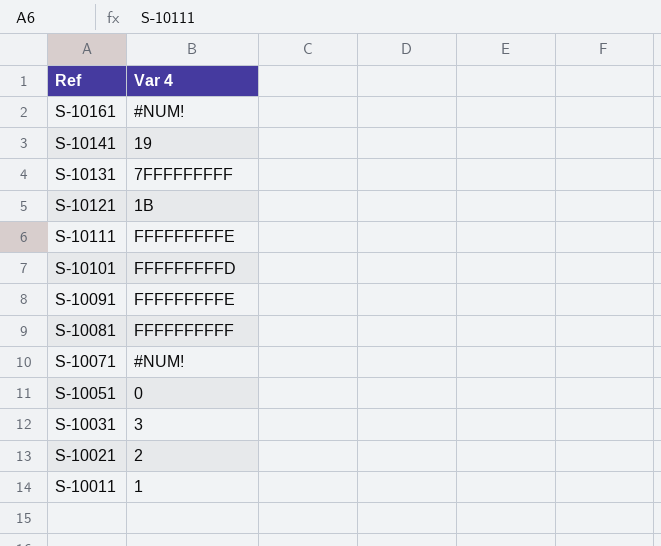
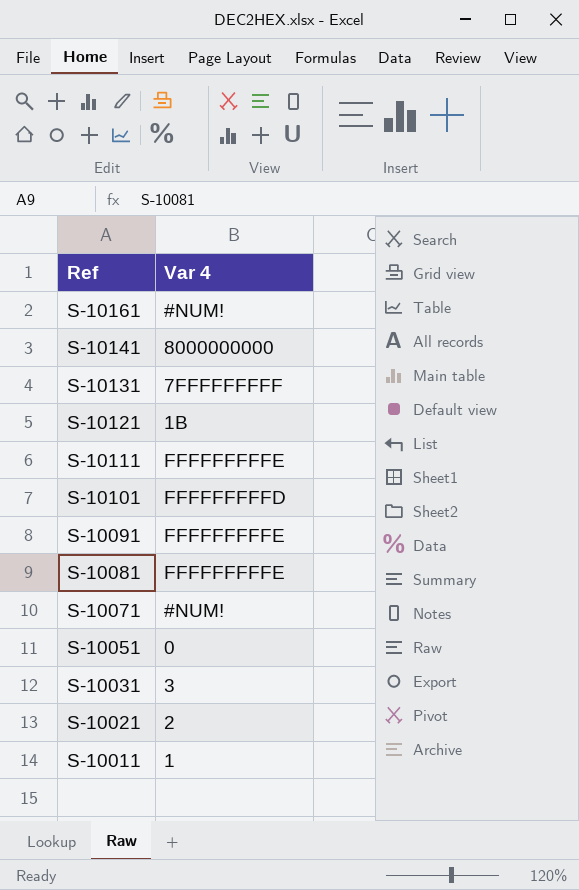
S-10141 | Var 4: 19 -> 8000000000
S-10081 | Var 4: FFFFFFFFFF -> FFFFFFFFFE

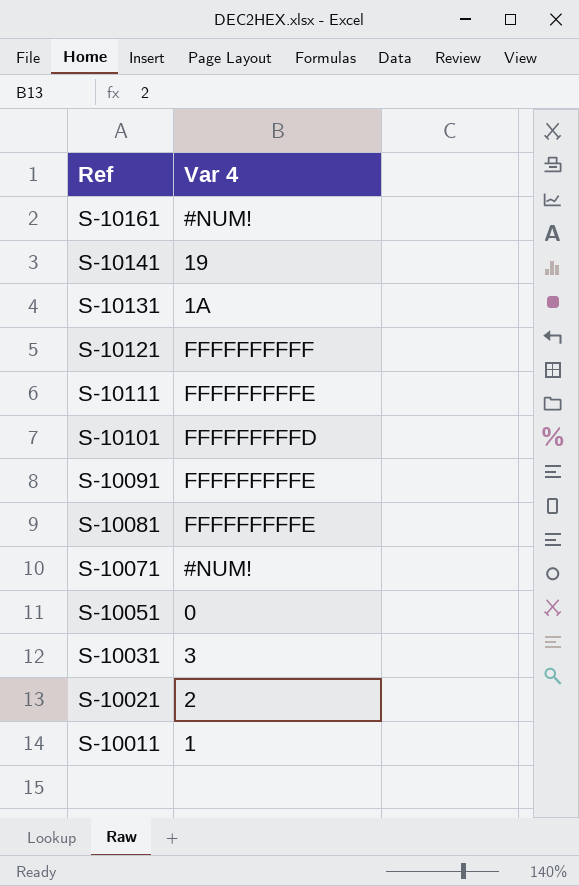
S-10141 | Var 4: 8000000000 -> 19
S-10131 | Var 4: 7FFFFFFFFF -> 1A
S-10121 | Var 4: 1B -> FFFFFFFFFF

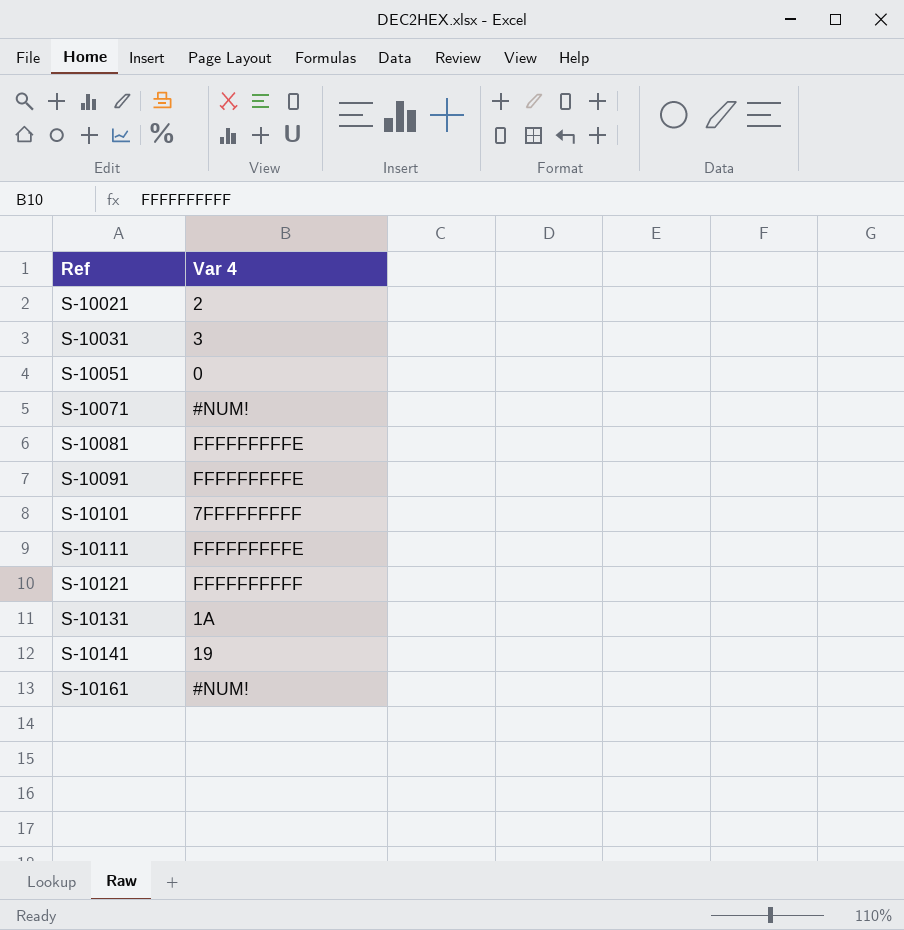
row order: Ref descending -> Ref ascending
row S-10011: 1 -> none
S-10101 | Var 4: FFFFFFFFFD -> 7FFFFFFFFF

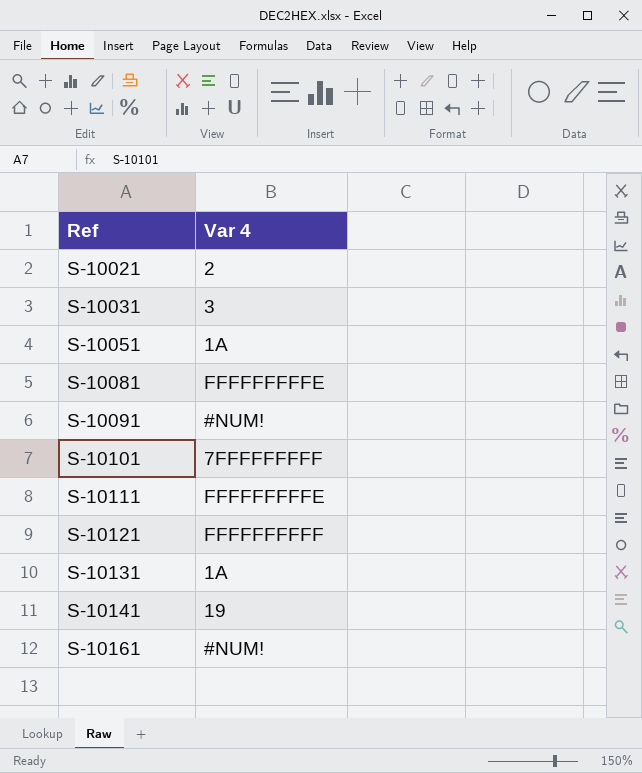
row S-10071: #NUM! -> none
S-10051 | Var 4: 0 -> 1A
S-10091 | Var 4: FFFFFFFFFE -> #NUM!

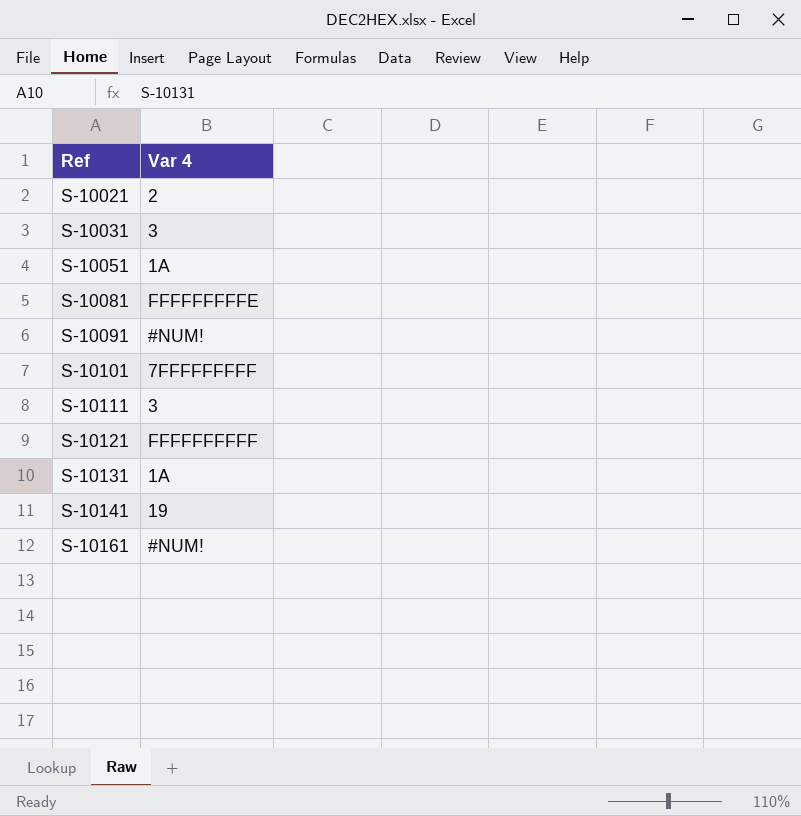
S-10111 | Var 4: FFFFFFFFFE -> 3

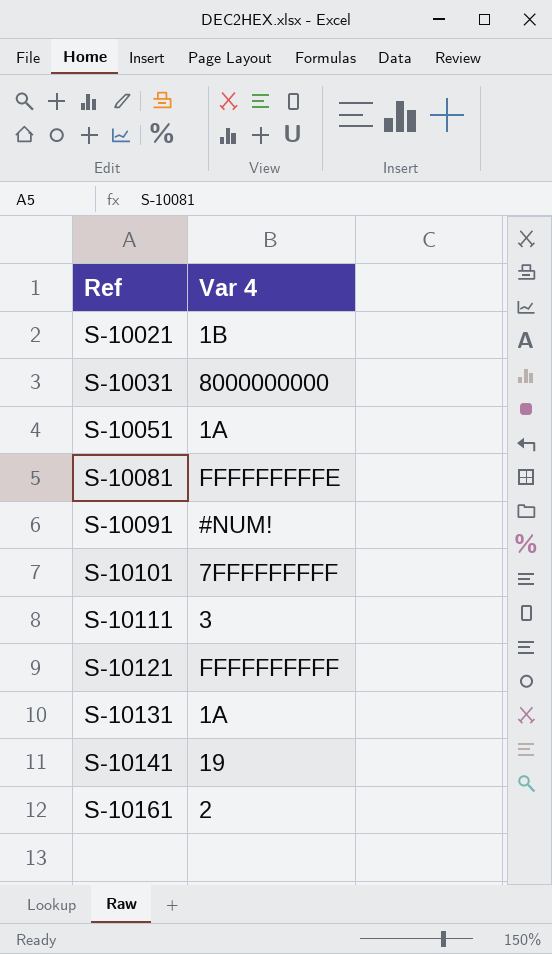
S-10021 | Var 4: 2 -> 1B
S-10031 | Var 4: 3 -> 8000000000
S-10161 | Var 4: #NUM! -> 2

